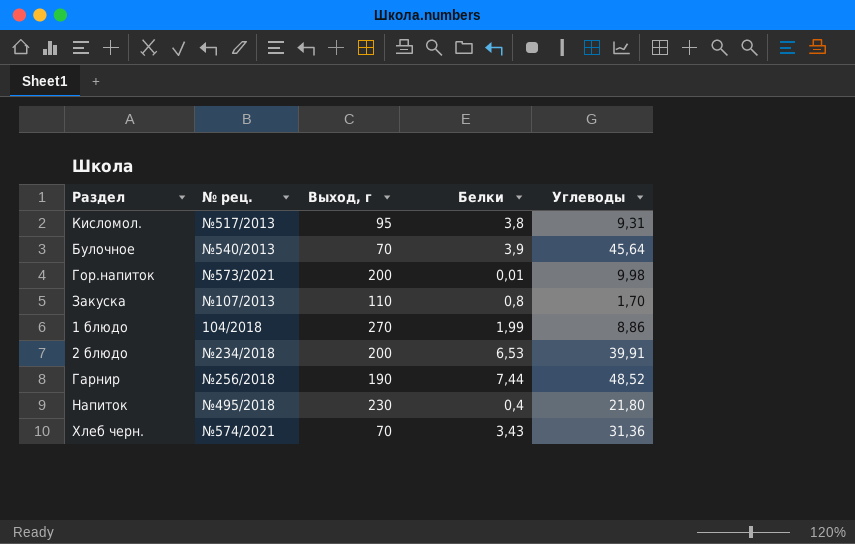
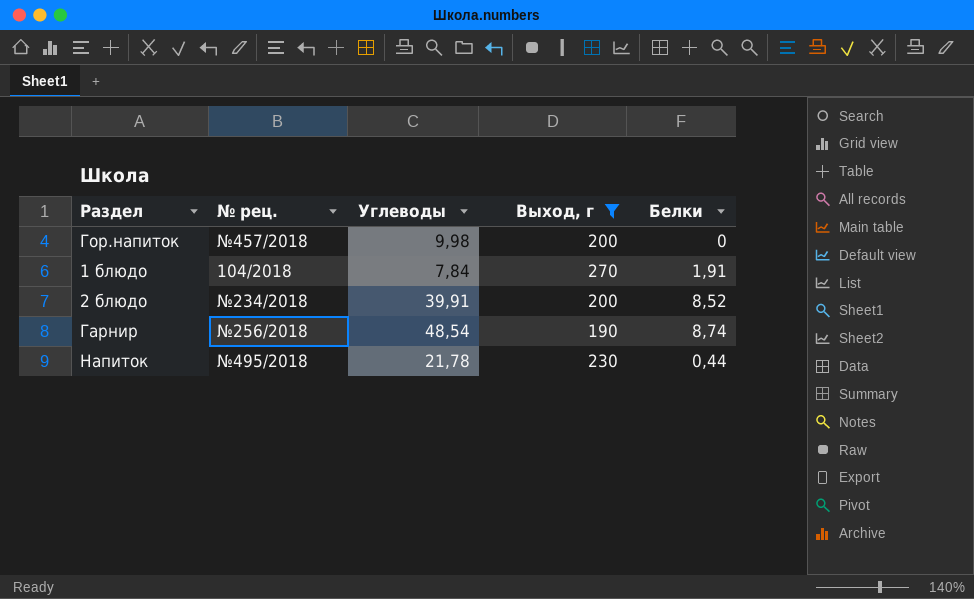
filter: none -> Выход, г >= 190
column Углеводы | position: 5 -> 3
Гор.напиток | № рец.: №573/2021 -> №457/2018
Гор.напиток | Белки: 0,01 -> 0
1 блюдо | Углеводы: 8,86 -> 7,84
1 блюдо | Белки: 1,99 -> 1,91
2 блюдо | Белки: 6,53 -> 8,52
Гарнир | Углеводы: 48,52 -> 48,54
Гарнир | Белки: 7,44 -> 8,74
Напиток | Углеводы: 21,80 -> 21,78
Напиток | Белки: 0,4 -> 0,44

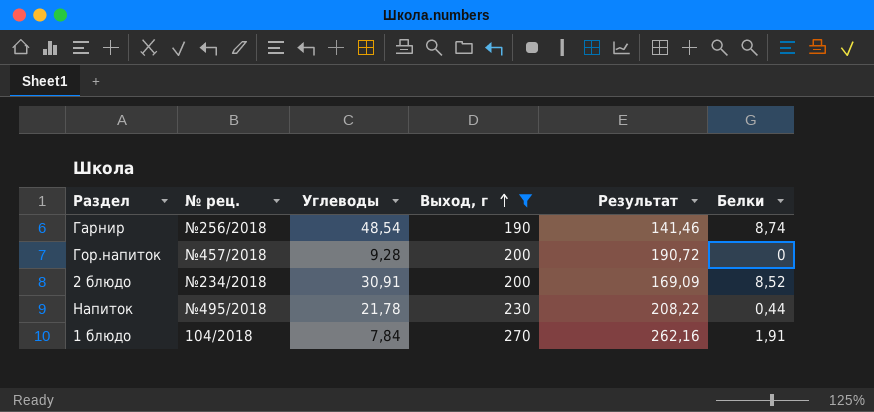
row order: none -> Выход, г ascending
column Результат | formula: none -> [Выход, г] - [Углеводы]
Гор.напиток | Углеводы: 9,98 -> 9,28
2 блюдо | Углеводы: 39,91 -> 30,91

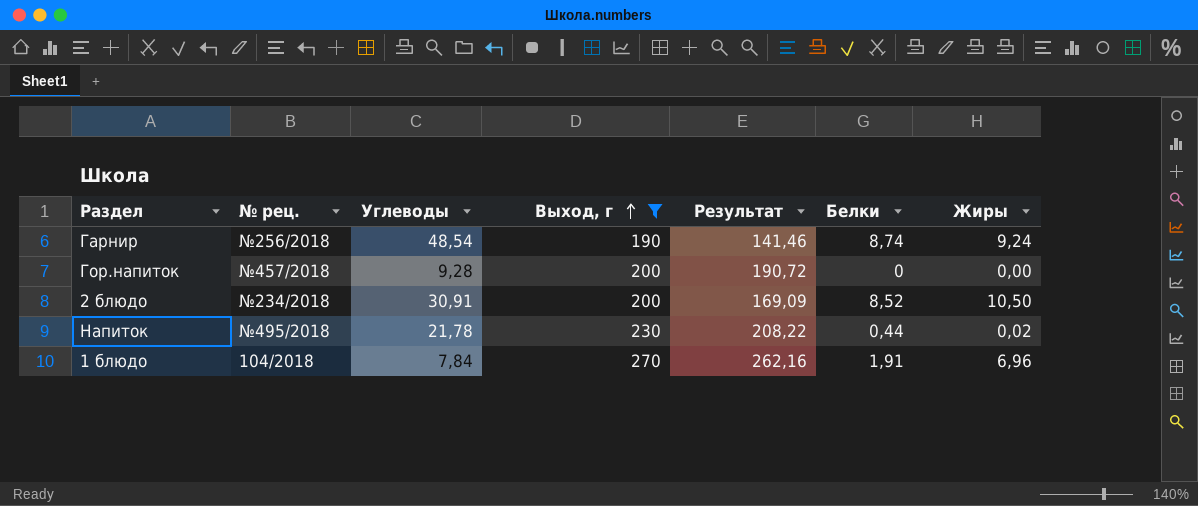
column Жиры | position: none -> 7

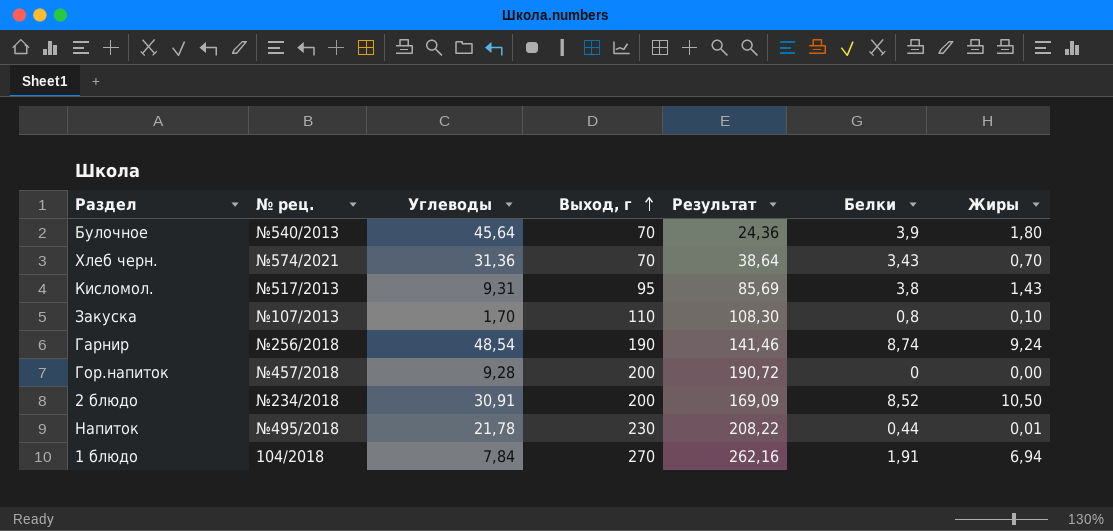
filter: Выход, г >= 190 -> none
Напиток | Жиры: 0,02 -> 0,01
1 блюдо | Жиры: 6,96 -> 6,94

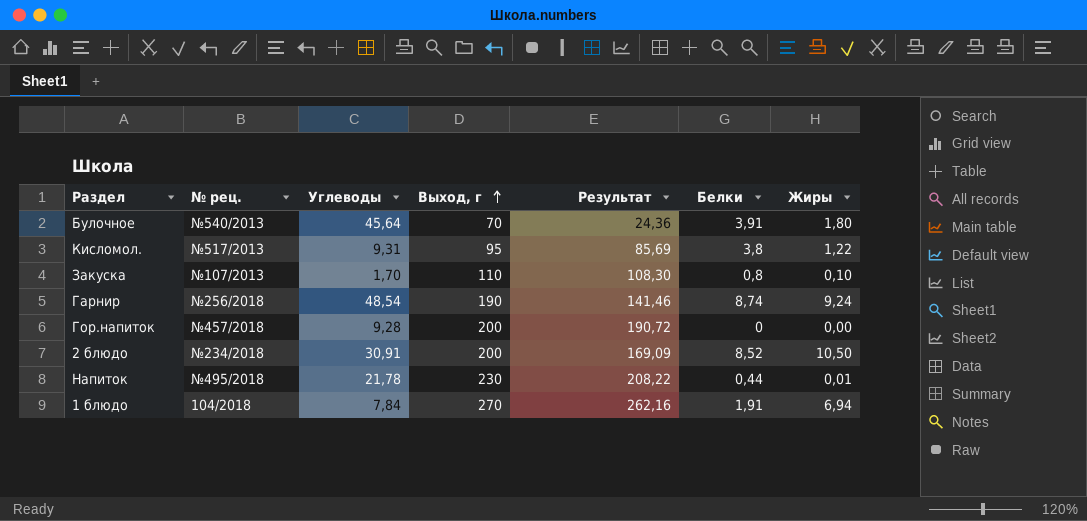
row Хлеб черн.: №574/2021 | 31,36 | 70 | 38,64 | 3,43 | 0,70 -> none
Булочное | Белки: 3,9 -> 3,91
Кисломол. | Жиры: 1,43 -> 1,22

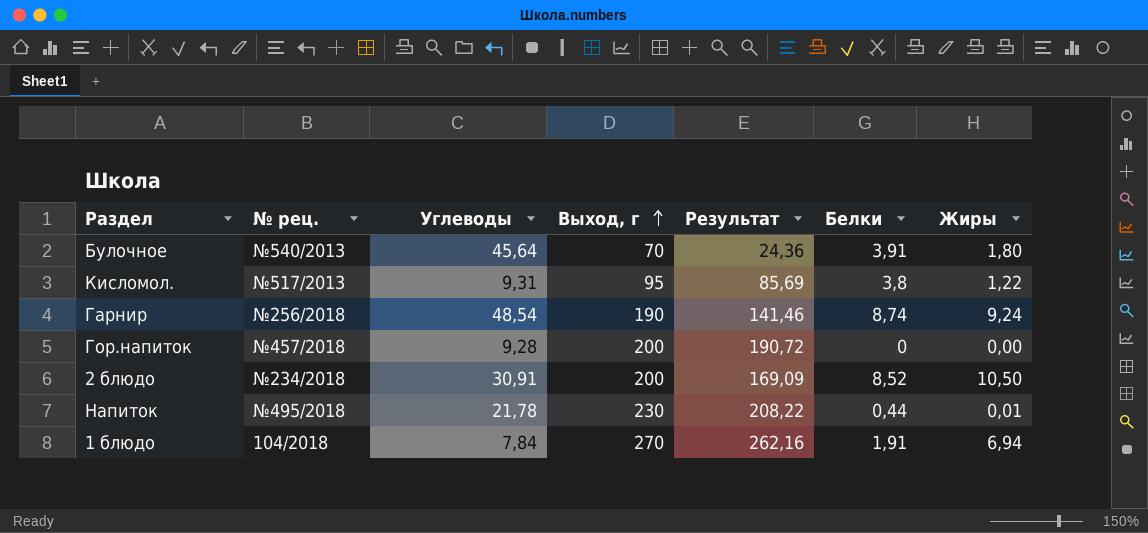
row Закуска: №107/2013 | 1,70 | 110 | 108,30 | 0,8 | 0,10 -> none

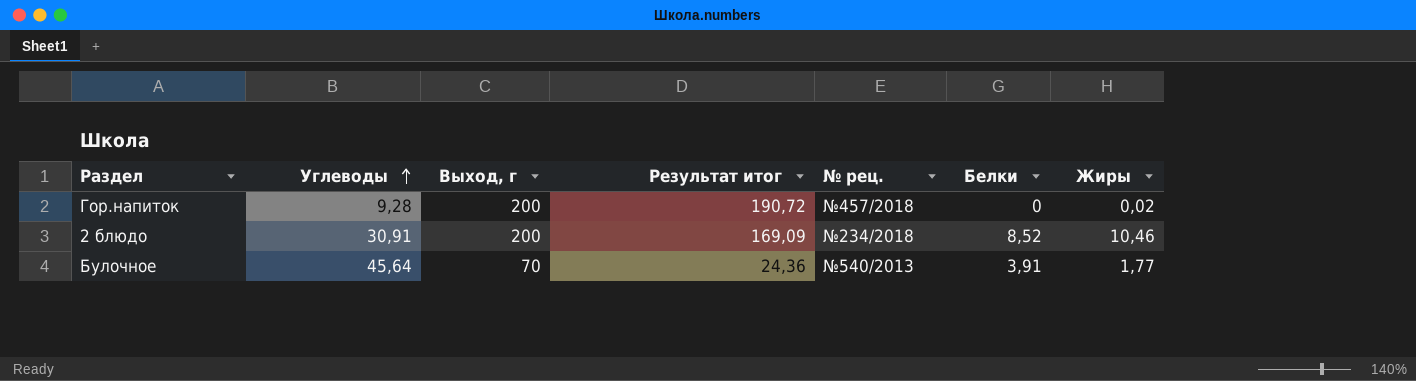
row order: Выход, г ascending -> Углеводы ascending
column name: Результат -> Результат итог
column № рец. | position: 2 -> 5
row Кисломол.: №517/2013 | 9,31 | 95 | 85,69 | 3,8 | 1,22 -> none
row Гарнир: №256/2018 | 48,54 | 190 | 141,46 | 8,74 | 9,24 -> none
row Напиток: №495/2018 | 21,78 | 230 | 208,22 | 0,44 | 0,01 -> none
row 1 блюдо: 104/2018 | 7,84 | 270 | 262,16 | 1,91 | 6,94 -> none
Гор.напиток | Жиры: 0,00 -> 0,02
2 блюдо | Жиры: 10,50 -> 10,46
Булочное | Жиры: 1,80 -> 1,77

